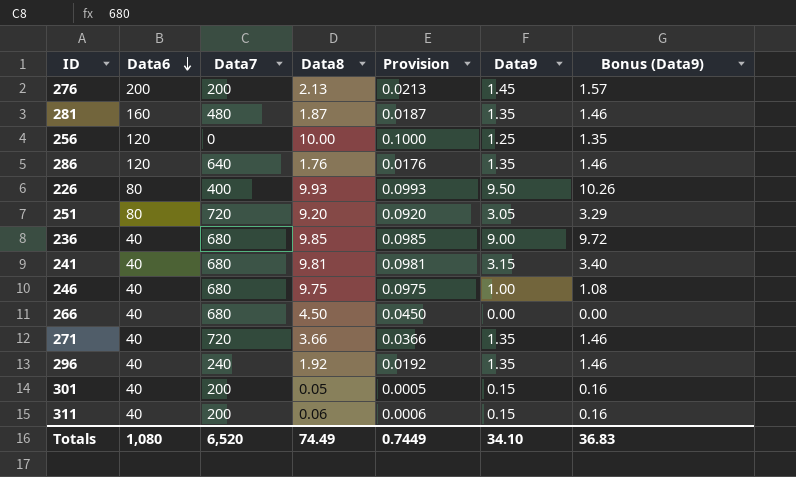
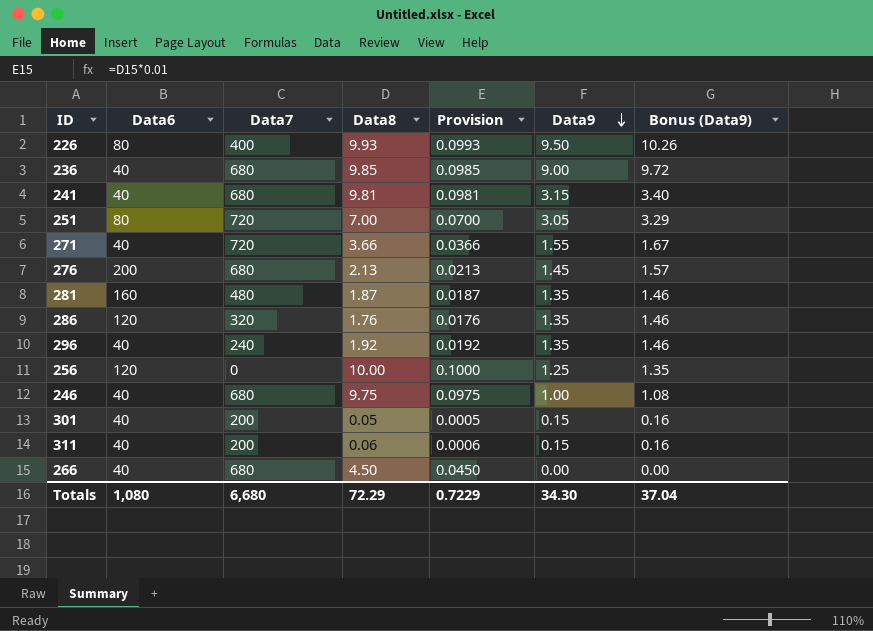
row order: Data6 descending -> Data9 descending
251 | Data8: 9.20 -> 7.00
251 | Provision: 0.0920 -> 0.0700
271 | Data9: 1.35 -> 1.55
271 | Bonus (Data9): 1.46 -> 1.67
276 | Data7: 200 -> 680
286 | Data7: 640 -> 320
Totals | Data7: 6,520 -> 6,680
Totals | Data8: 74.49 -> 72.29
Totals | Provision: 0.7449 -> 0.7229
Totals | Data9: 34.10 -> 34.30
Totals | Bonus (Data9): 36.83 -> 37.04

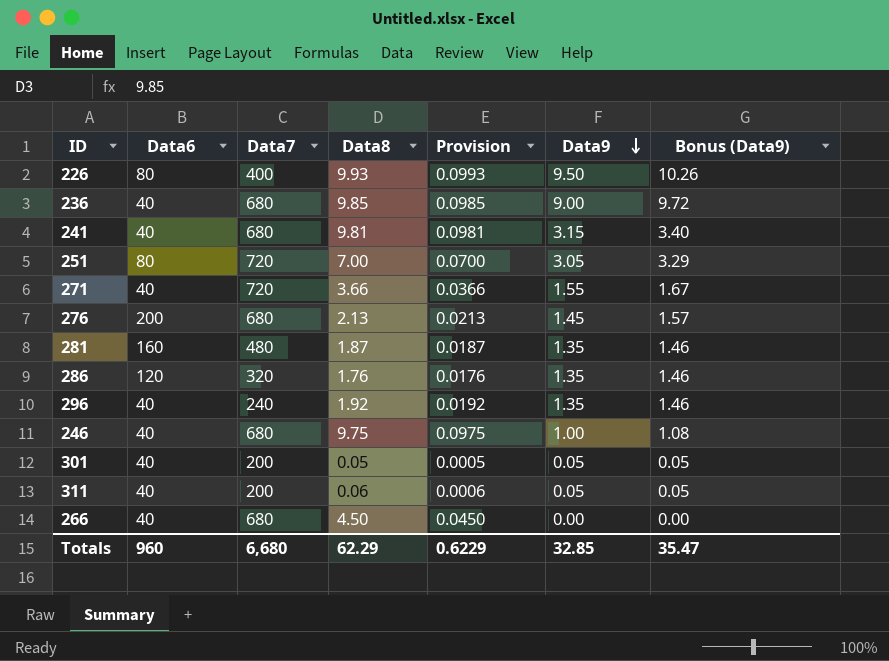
row 256: 120 | 0 | 10.00 | 0.1000 | 1.25 | 1.35 -> none
301 | Data9: 0.15 -> 0.05
301 | Bonus (Data9): 0.16 -> 0.05
311 | Data9: 0.15 -> 0.05
311 | Bonus (Data9): 0.16 -> 0.05
Totals | Data6: 1,080 -> 960
Totals | Data8: 72.29 -> 62.29
Totals | Provision: 0.7229 -> 0.6229
Totals | Data9: 34.30 -> 32.85
Totals | Bonus (Data9): 37.04 -> 35.47

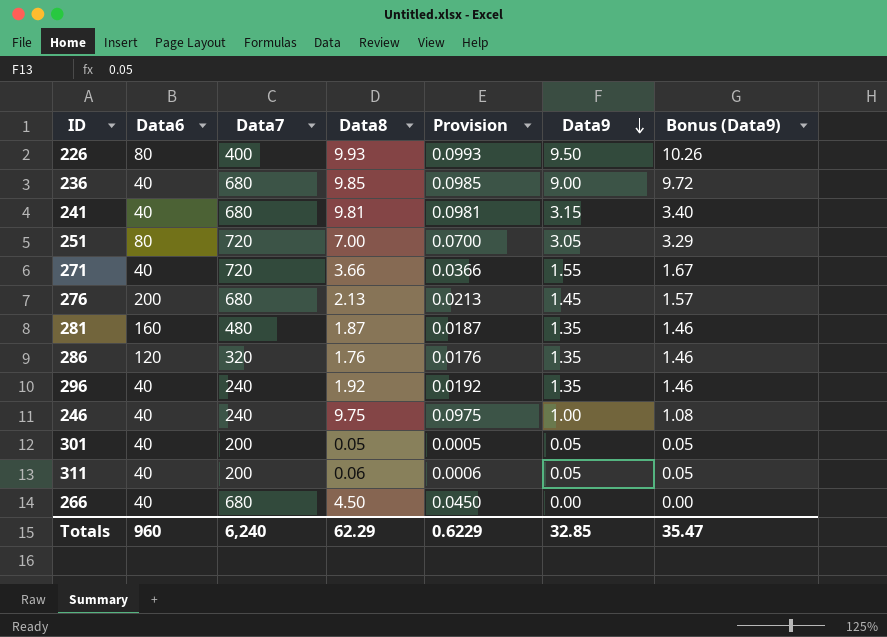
246 | Data7: 680 -> 240
Totals | Data7: 6,680 -> 6,240

